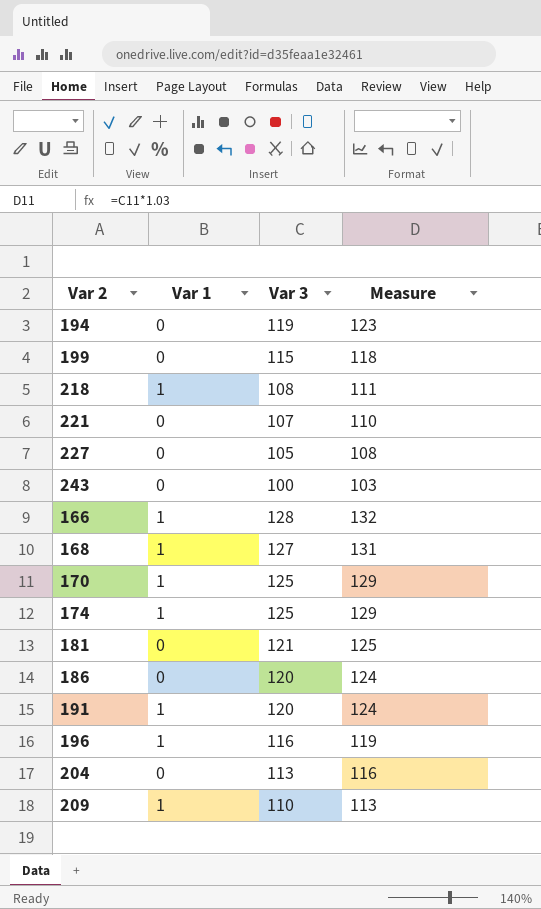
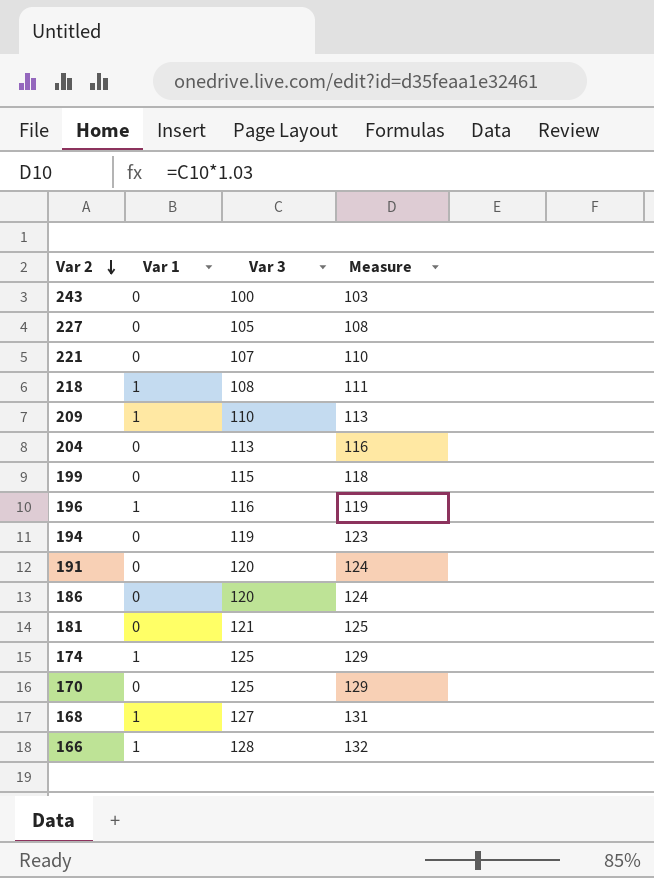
row order: none -> Var 2 descending
191 | Var 1: 1 -> 0
170 | Var 1: 1 -> 0

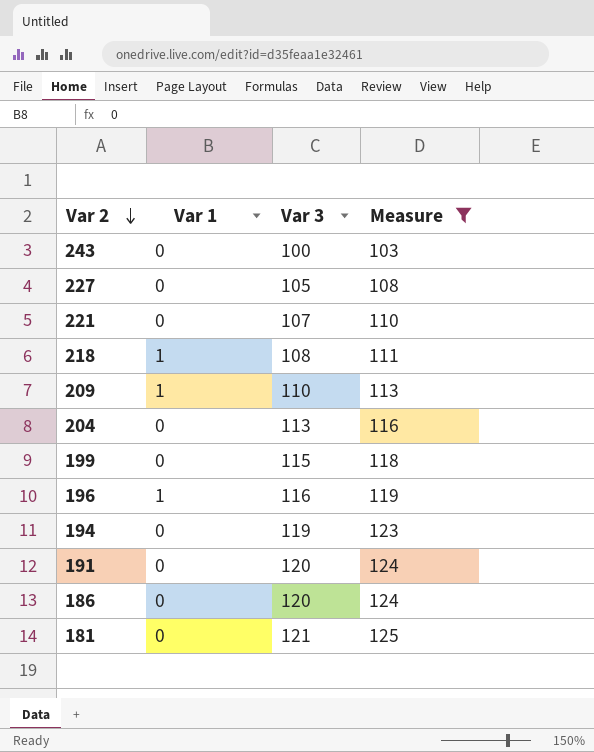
filter: none -> Measure <= 125

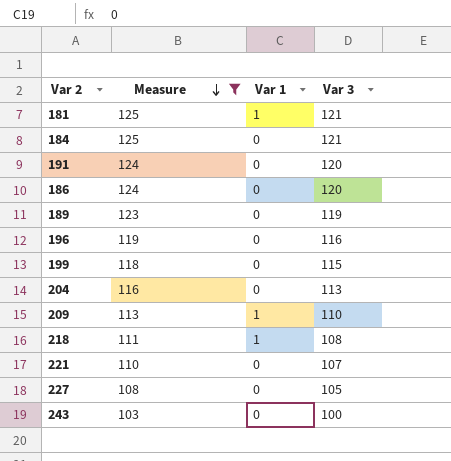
row order: Var 2 descending -> Measure descending
column Measure | position: 4 -> 2
row 194: 0 | 119 | 123 -> none
181 | Var 1: 0 -> 1
row 184: none -> 125 | 0 | 121
row 189: none -> 123 | 0 | 119
196 | Var 1: 1 -> 0

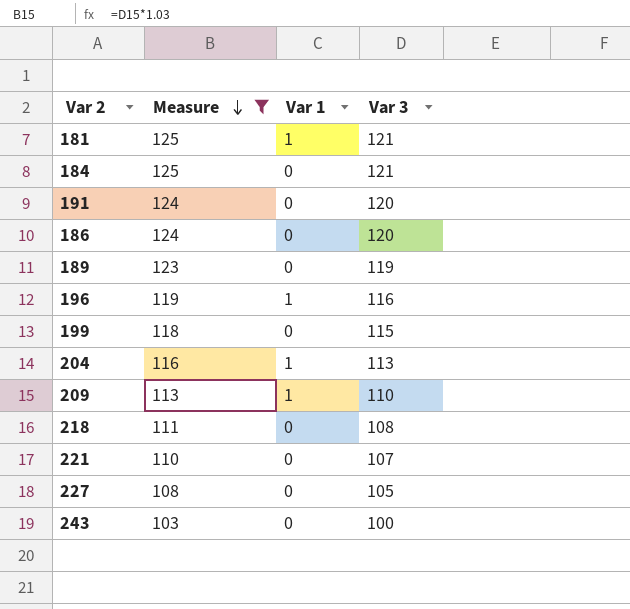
196 | Var 1: 0 -> 1
204 | Var 1: 0 -> 1
218 | Var 1: 1 -> 0

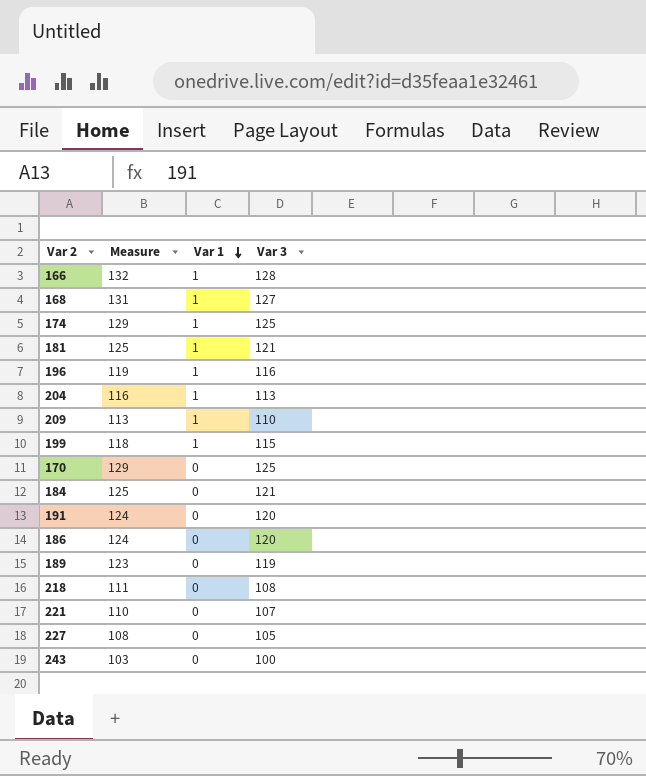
filter: Measure <= 125 -> none
row order: Measure descending -> Var 1 descending
199 | Var 1: 0 -> 1

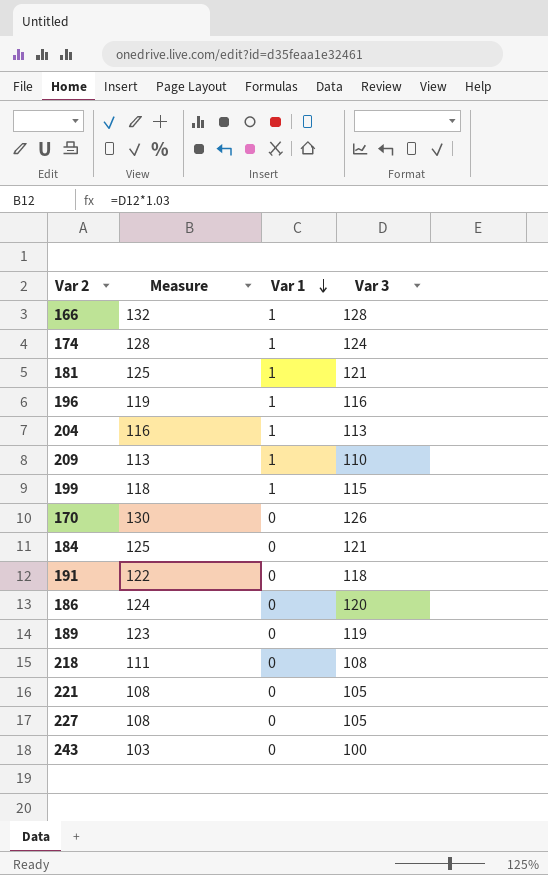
row 168: 131 | 1 | 127 -> none
174 | Measure: 129 -> 128
174 | Var 3: 125 -> 124
170 | Measure: 129 -> 130
170 | Var 3: 125 -> 126
191 | Measure: 124 -> 122
191 | Var 3: 120 -> 118
221 | Measure: 110 -> 108
221 | Var 3: 107 -> 105

